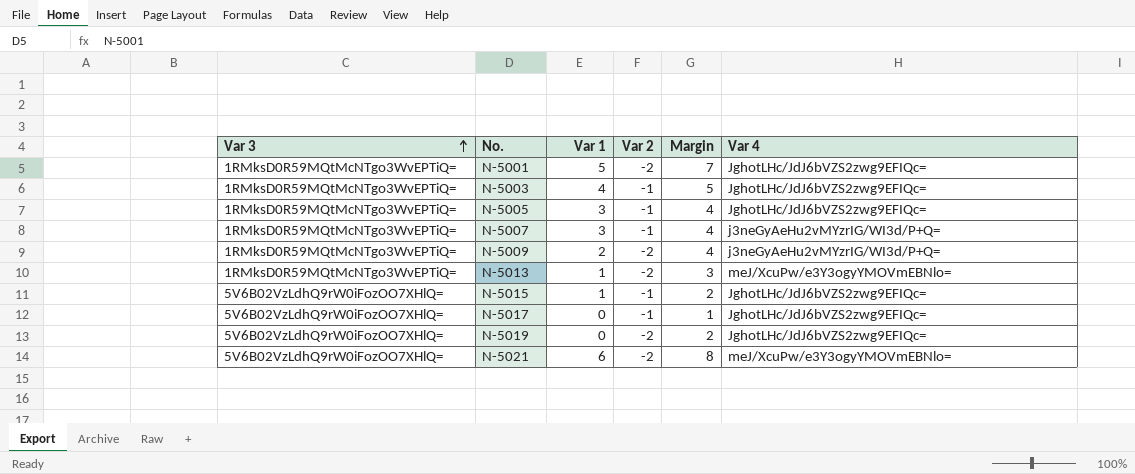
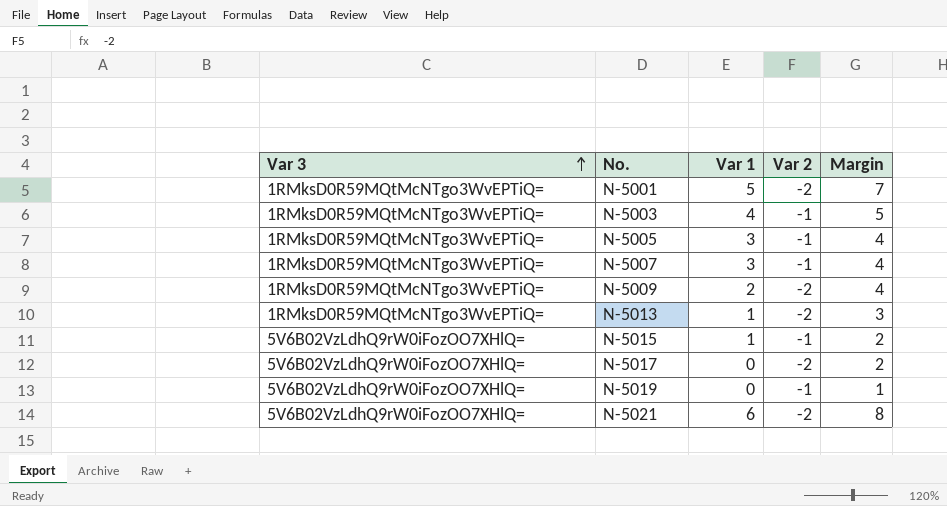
column Var 4 | position: 6 -> none
N-5017 | Var 2: -1 -> -2
N-5017 | Margin: 1 -> 2
N-5019 | Var 2: -2 -> -1
N-5019 | Margin: 2 -> 1

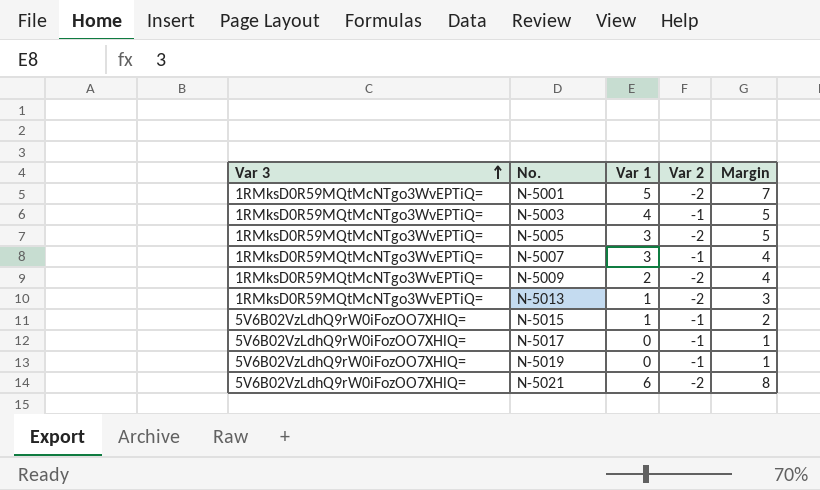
N-5005 | Var 2: -1 -> -2
N-5005 | Margin: 4 -> 5
N-5017 | Var 2: -2 -> -1
N-5017 | Margin: 2 -> 1

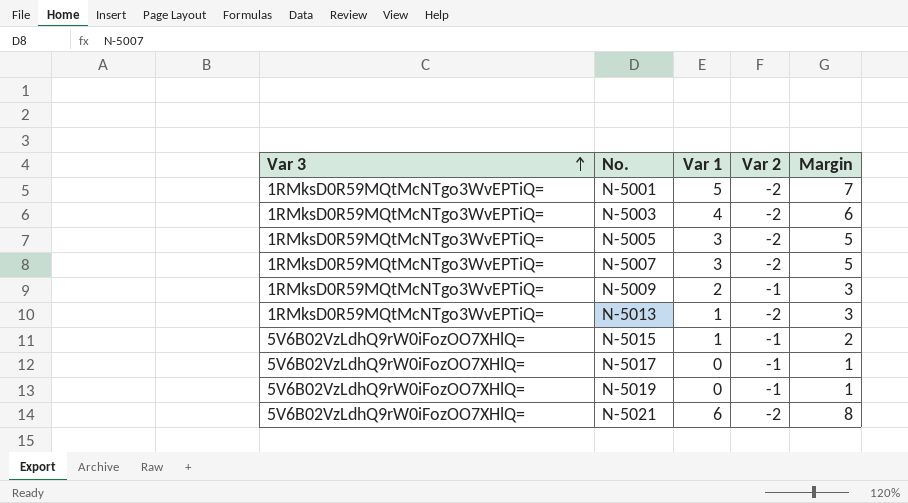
N-5003 | Var 2: -1 -> -2
N-5003 | Margin: 5 -> 6
N-5007 | Var 2: -1 -> -2
N-5007 | Margin: 4 -> 5
N-5009 | Var 2: -2 -> -1
N-5009 | Margin: 4 -> 3

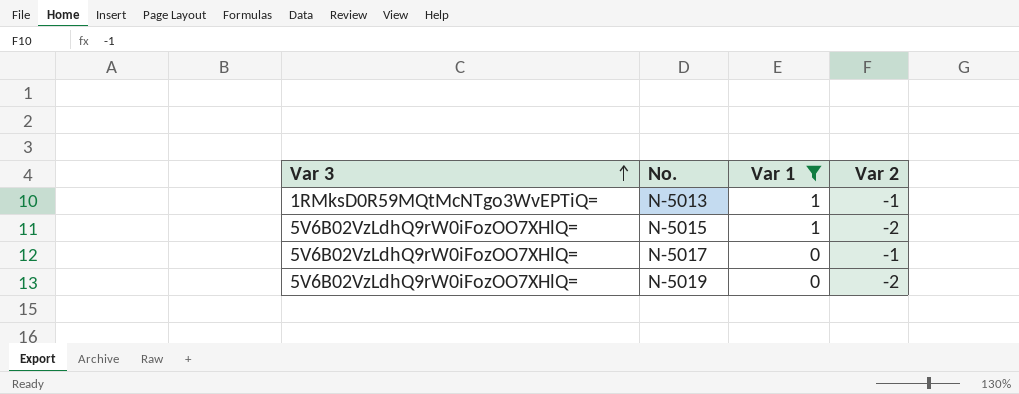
filter: none -> Var 1 <= 1
column Margin | formula: [Var 1] - [Var 2] -> none
N-5013 | Var 2: -2 -> -1
N-5015 | Var 2: -1 -> -2
N-5019 | Var 2: -1 -> -2

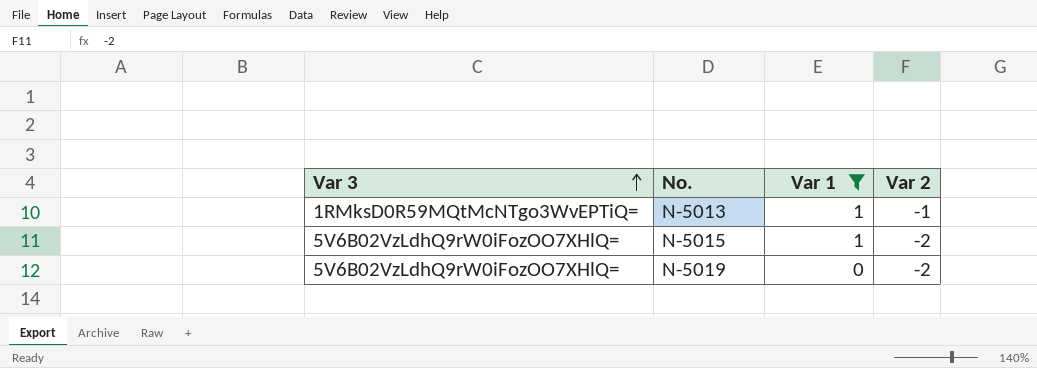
row N-5017: 5V6B02VzLdhQ9rW0iFozOO7XHlQ= | 0 | -1 -> none

